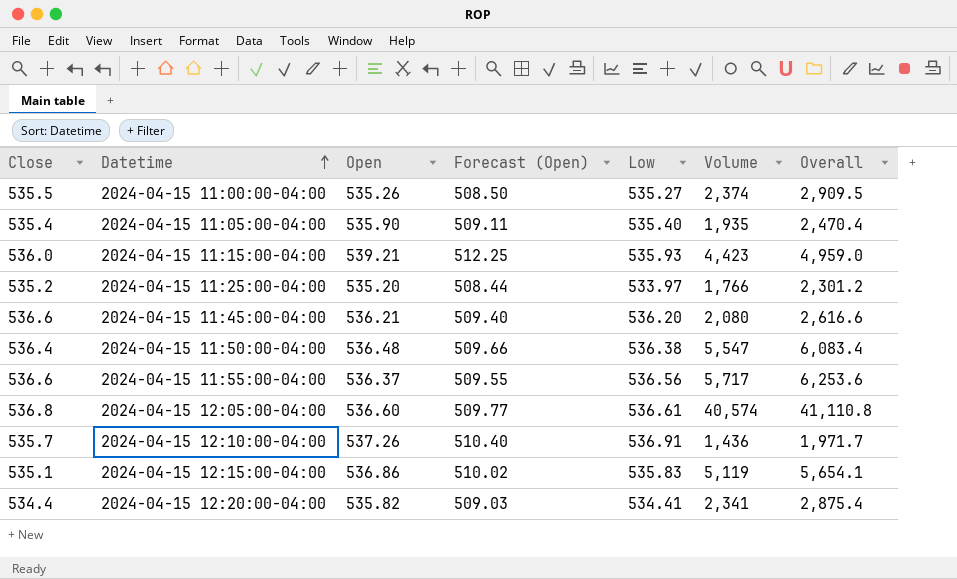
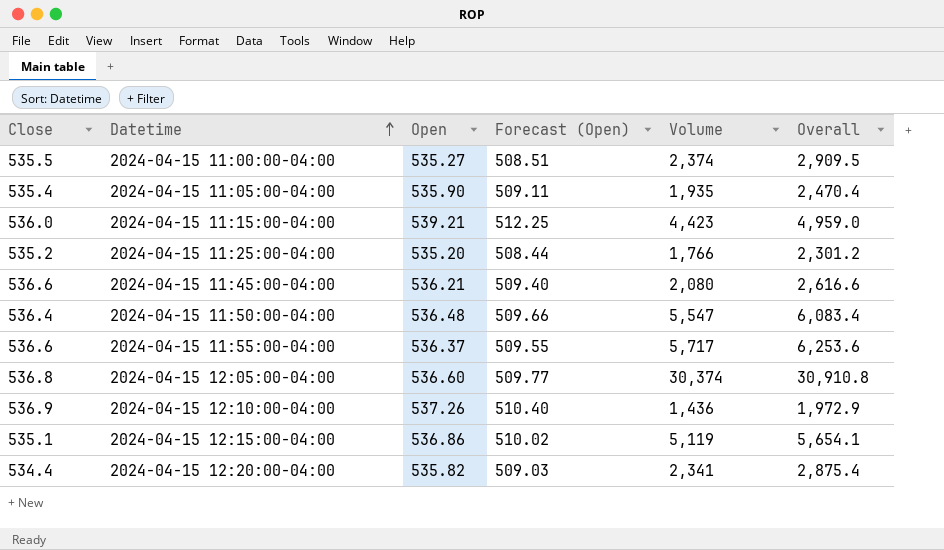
column Low | position: 5 -> none
2024-04-15 11:00:00-04:00 | Open: 535.26 -> 535.27
2024-04-15 11:00:00-04:00 | Forecast (Open): 508.50 -> 508.51
2024-04-15 12:05:00-04:00 | Volume: 40,574 -> 30,374
2024-04-15 12:05:00-04:00 | Overall: 41,110.8 -> 30,910.8
2024-04-15 12:10:00-04:00 | Close: 535.7 -> 536.9
2024-04-15 12:10:00-04:00 | Overall: 1,971.7 -> 1,972.9

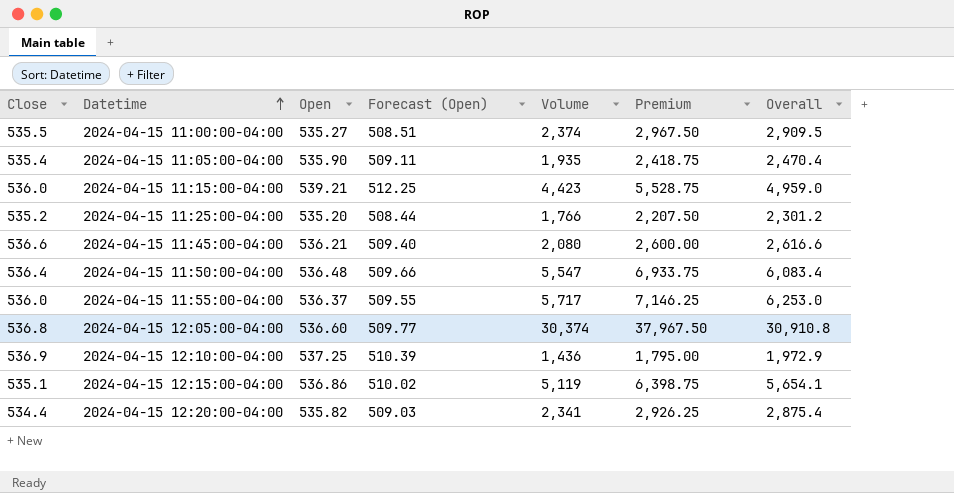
column Premium | formula: none -> [Volume] * 1.25
2024-04-15 11:55:00-04:00 | Close: 536.6 -> 536.0
2024-04-15 11:55:00-04:00 | Overall: 6,253.6 -> 6,253.0
2024-04-15 12:10:00-04:00 | Open: 537.26 -> 537.25
2024-04-15 12:10:00-04:00 | Forecast (Open): 510.40 -> 510.39

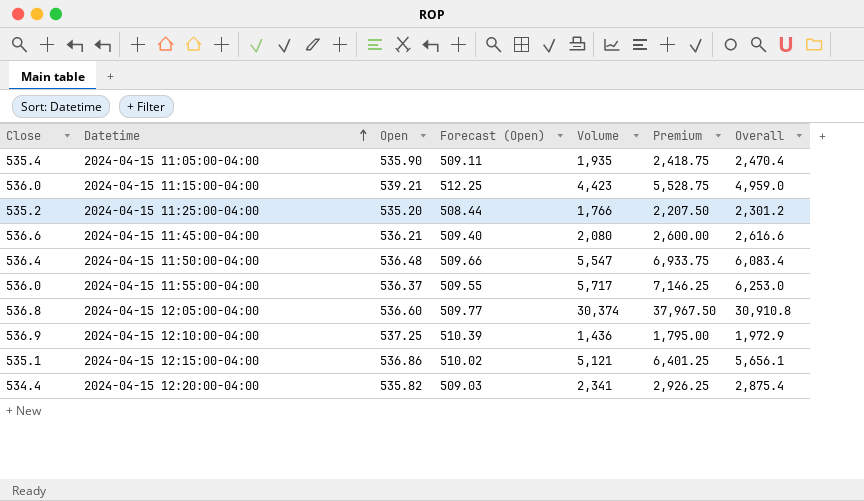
row 2024-04-15 11:00:00-04:00: 535.5 | 535.27 | 508.51 | 2,374 | 2,967.50 | 2,909.5 -> none
2024-04-15 12:15:00-04:00 | Volume: 5,119 -> 5,121
2024-04-15 12:15:00-04:00 | Premium: 6,398.75 -> 6,401.25
2024-04-15 12:15:00-04:00 | Overall: 5,654.1 -> 5,656.1

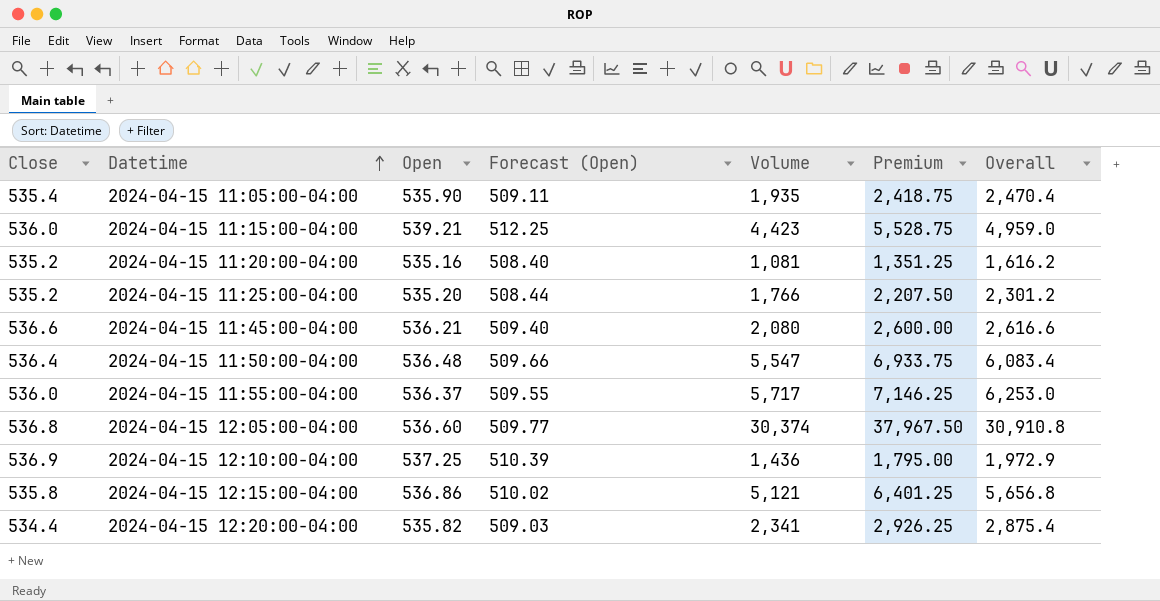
row 2024-04-15 11:20:00-04:00: none -> 535.2 | 535.16 | 508.40 | 1,081 | 1,351.25 | 1,616.2
2024-04-15 12:15:00-04:00 | Close: 535.1 -> 535.8
2024-04-15 12:15:00-04:00 | Overall: 5,656.1 -> 5,656.8

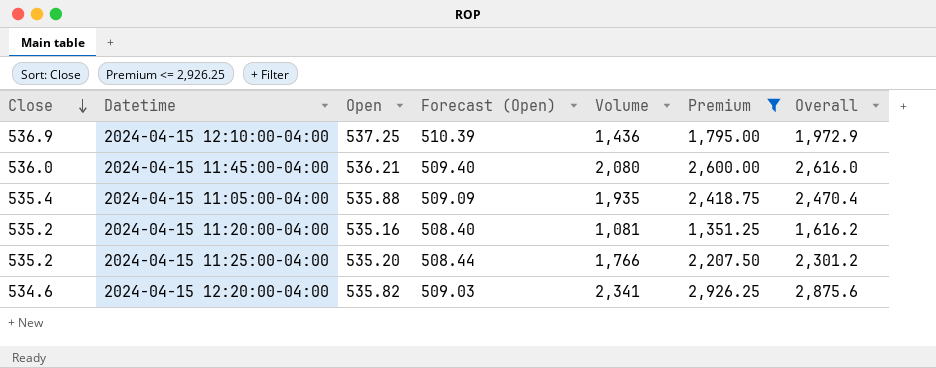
filter: none -> Premium <= 2,926.25
row order: Datetime ascending -> Close descending
2024-04-15 11:45:00-04:00 | Close: 536.6 -> 536.0
2024-04-15 11:45:00-04:00 | Overall: 2,616.6 -> 2,616.0
2024-04-15 11:05:00-04:00 | Open: 535.90 -> 535.88
2024-04-15 11:05:00-04:00 | Forecast (Open): 509.11 -> 509.09
2024-04-15 12:20:00-04:00 | Close: 534.4 -> 534.6
2024-04-15 12:20:00-04:00 | Overall: 2,875.4 -> 2,875.6

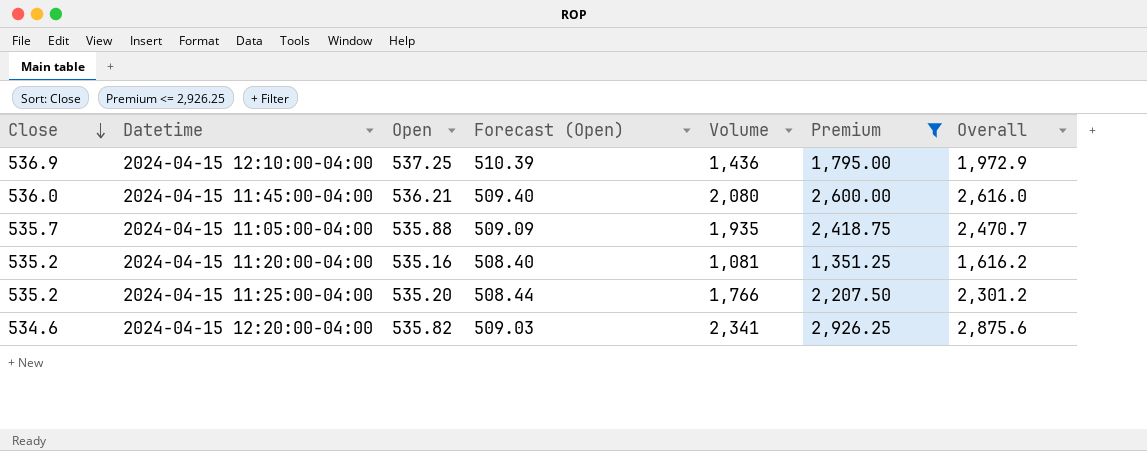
2024-04-15 11:05:00-04:00 | Close: 535.4 -> 535.7
2024-04-15 11:05:00-04:00 | Overall: 2,470.4 -> 2,470.7

